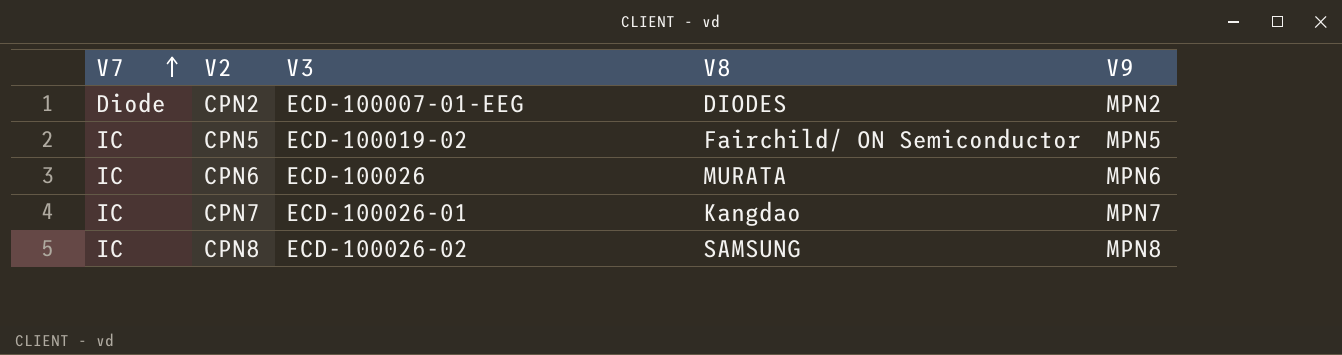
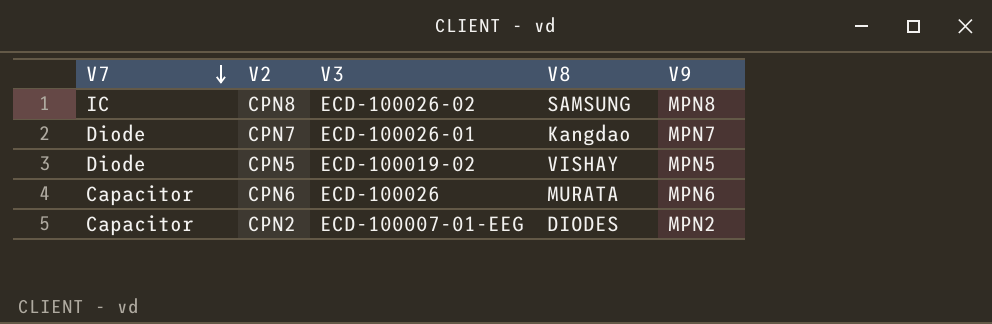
row order: V7 ascending -> V7 descending
CPN7 | V7: IC -> Diode
CPN5 | V7: IC -> Diode
CPN5 | V8: Fairchild/ ON Semiconductor -> VISHAY
CPN6 | V7: IC -> Capacitor
CPN2 | V7: Diode -> Capacitor

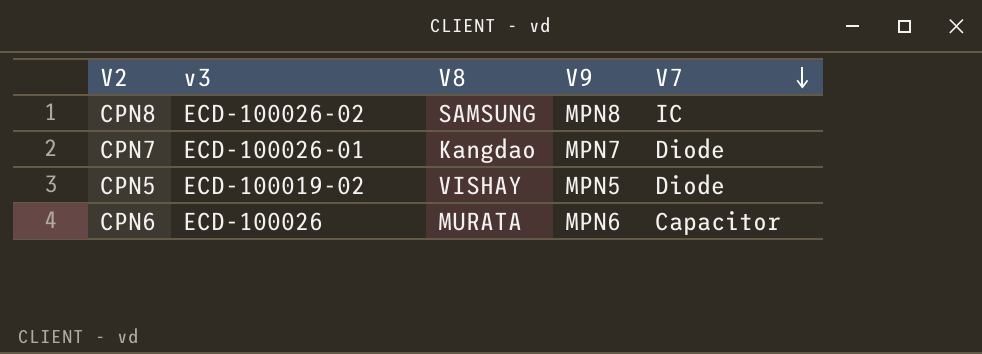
column name: V3 -> v3
column V7 | position: 1 -> 5
row CPN2: Capacitor | ECD-100007-01-EEG | DIODES | MPN2 -> none

